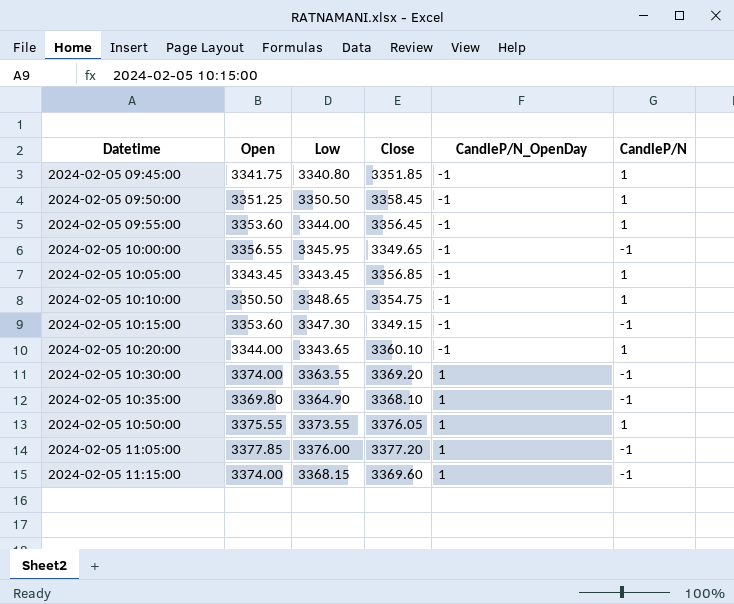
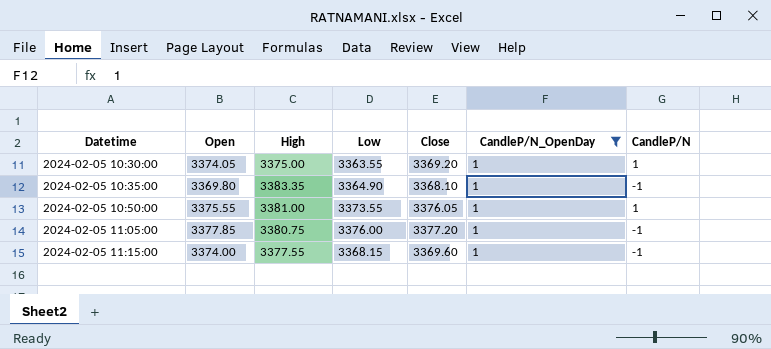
filter: none -> CandleP/N_OpenDay = 1
column High | position: none -> 3
2024-02-05 10:30:00 | Open: 3374.00 -> 3374.05
2024-02-05 10:30:00 | CandleP/N: -1 -> 1

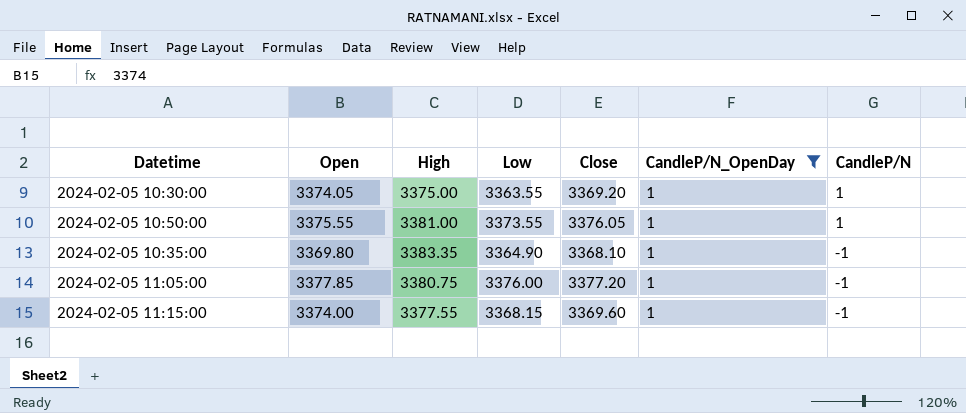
row order: Datetime ascending -> CandleP/N descending

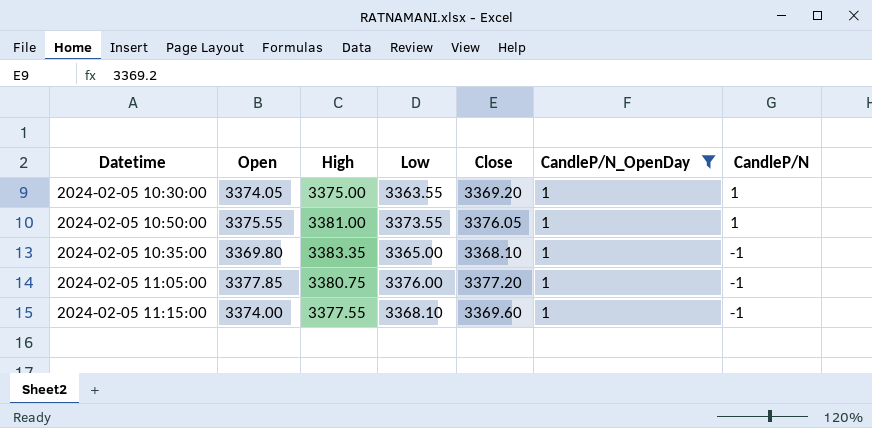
2024-02-05 10:35:00 | Low: 3364.90 -> 3365.00
2024-02-05 11:15:00 | Low: 3368.15 -> 3368.10

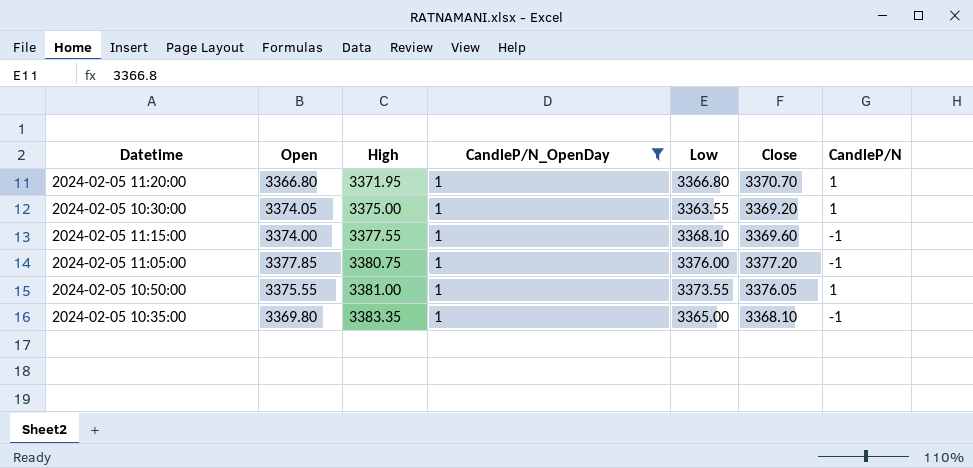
row order: CandleP/N descending -> High ascending
column CandleP/N_OpenDay | position: 6 -> 4
row 2024-02-05 11:20:00: none -> 3366.80 | 3371.95 | 1 | 3366.80 | 3370.70 | 1

